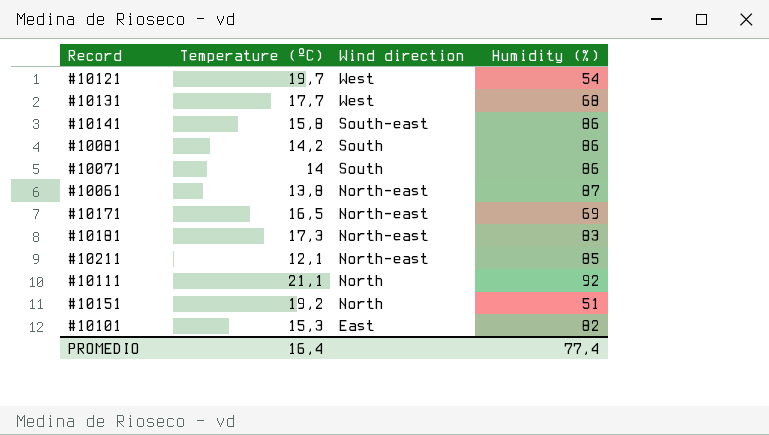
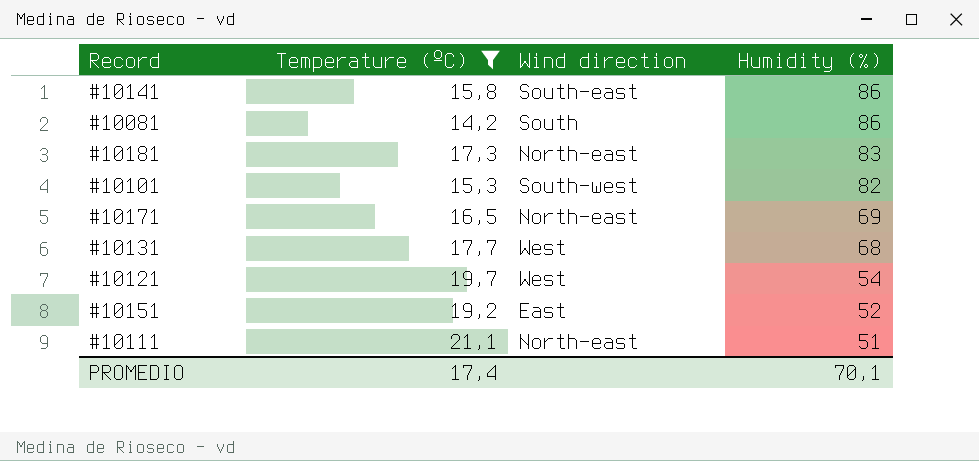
filter: none -> Temperature (ºC) >= 14,2
row order: Wind direction descending -> Humidity (%) descending
#10101 | Wind direction: East -> South-west
#10151 | Wind direction: North -> East
#10151 | Humidity (%): 51 -> 52
#10111 | Wind direction: North -> North-east
#10111 | Humidity (%): 92 -> 51
PROMEDIO | Temperature (ºC): 16,4 -> 17,4
PROMEDIO | Humidity (%): 77,4 -> 70,1

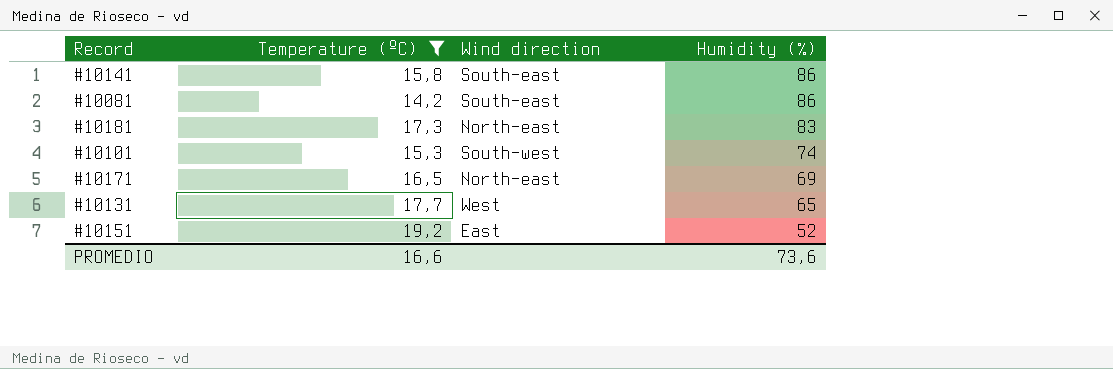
row #10121: 19,7 | West | 54 -> none
row #10111: 21,1 | North-east | 51 -> none
#10081 | Wind direction: South -> South-east
#10101 | Humidity (%): 82 -> 74
#10131 | Humidity (%): 68 -> 65
PROMEDIO | Temperature (ºC): 17,4 -> 16,6
PROMEDIO | Humidity (%): 70,1 -> 73,6

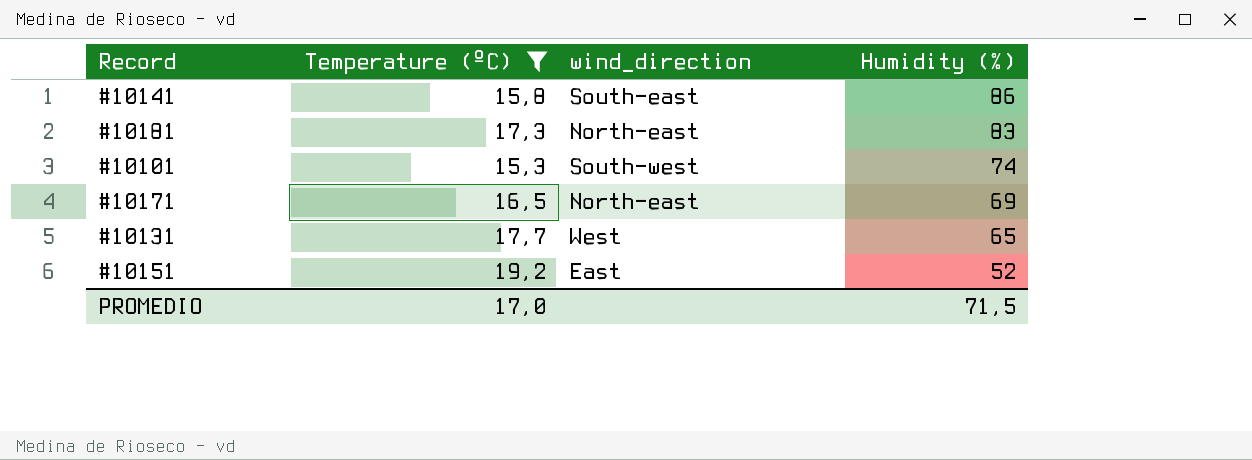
column name: Wind direction -> wind_direction
row #10081: 14,2 | South-east | 86 -> none
PROMEDIO | Temperature (ºC): 16,6 -> 17,0
PROMEDIO | Humidity (%): 73,6 -> 71,5

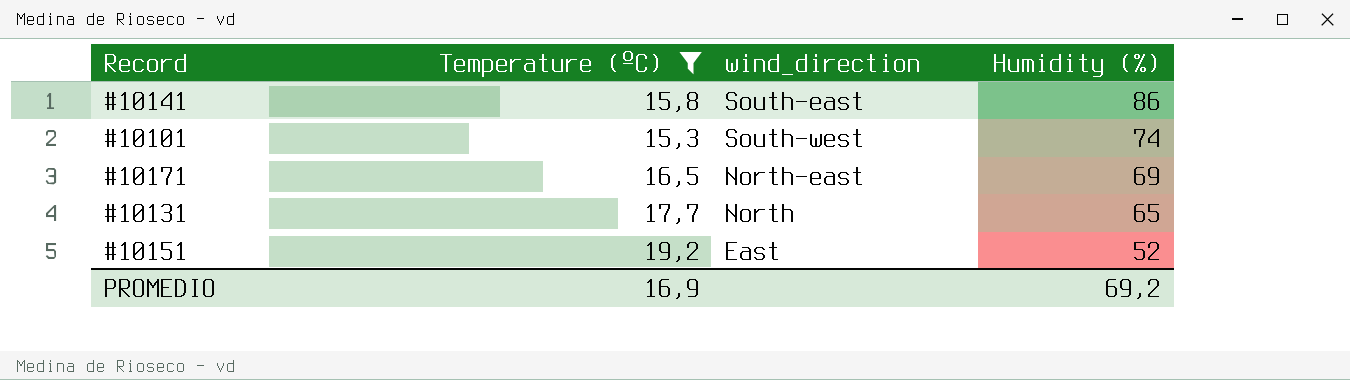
row #10181: 17,3 | North-east | 83 -> none
#10131 | wind_direction: West -> North
PROMEDIO | Temperature (ºC): 17,0 -> 16,9
PROMEDIO | Humidity (%): 71,5 -> 69,2

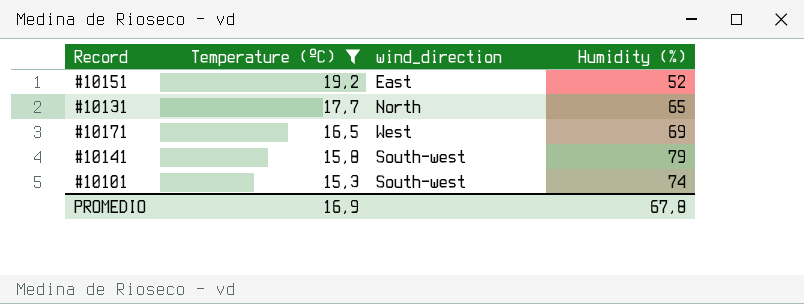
row order: Humidity (%) descending -> Temperature (ºC) descending
#10171 | wind_direction: North-east -> West
#10141 | wind_direction: South-east -> South-west
#10141 | Humidity (%): 86 -> 79
PROMEDIO | Humidity (%): 69,2 -> 67,8

